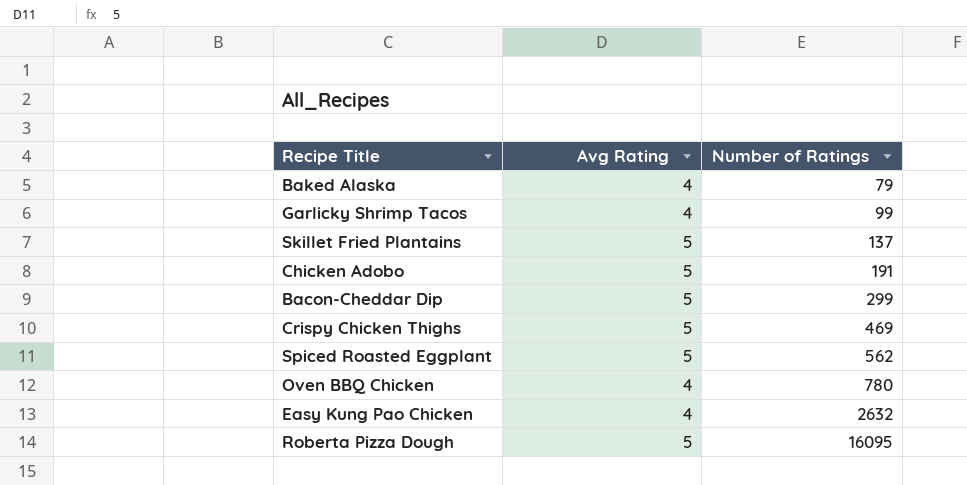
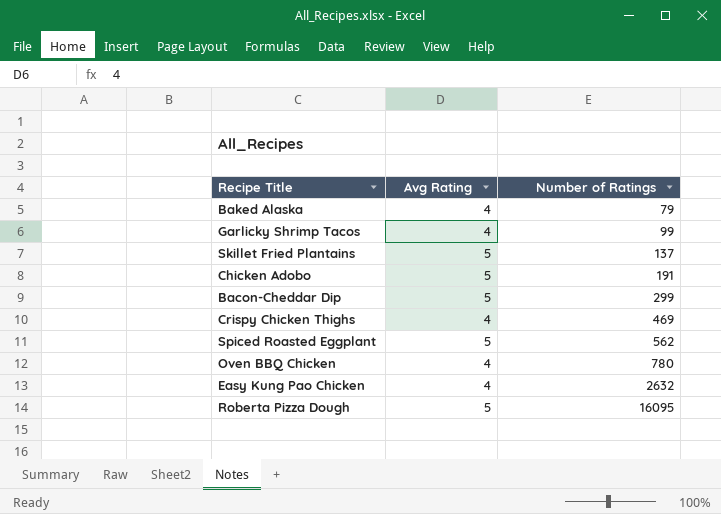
Crispy Chicken Thighs | Avg Rating: 5 -> 4

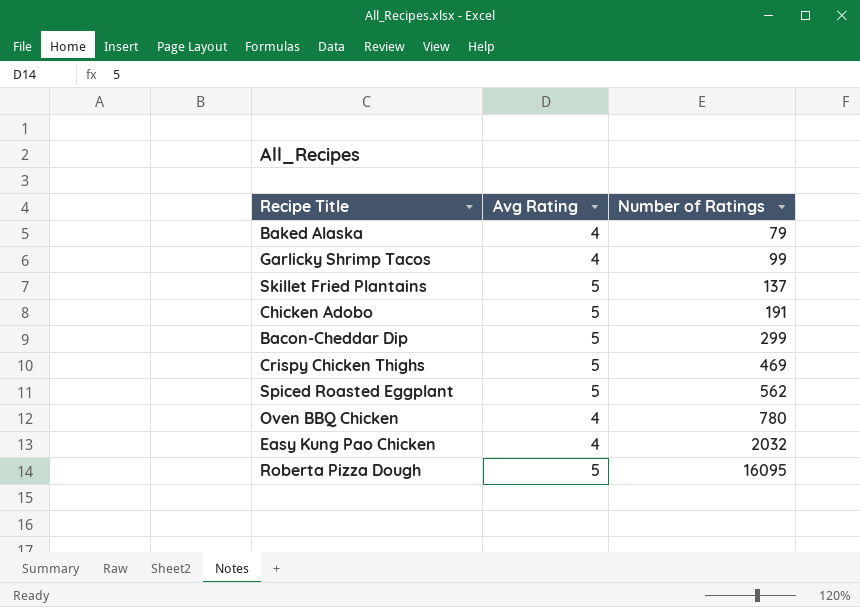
Crispy Chicken Thighs | Avg Rating: 4 -> 5
Easy Kung Pao Chicken | Number of Ratings: 2632 -> 2032

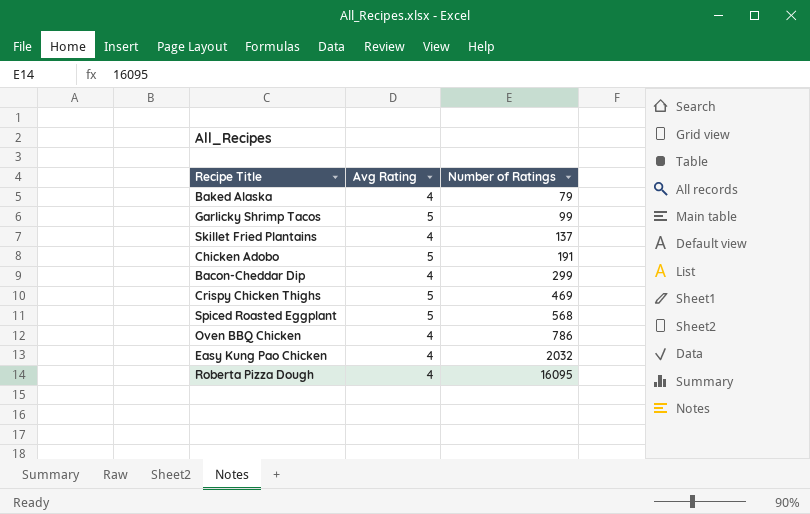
Garlicky Shrimp Tacos | Avg Rating: 4 -> 5
Skillet Fried Plantains | Avg Rating: 5 -> 4
Bacon-Cheddar Dip | Avg Rating: 5 -> 4
Spiced Roasted Eggplant | Number of Ratings: 562 -> 568
Oven BBQ Chicken | Number of Ratings: 780 -> 786
Roberta Pizza Dough | Avg Rating: 5 -> 4

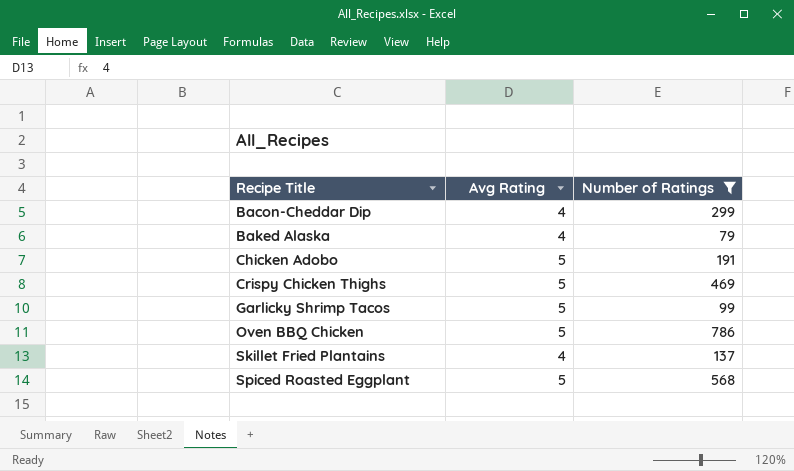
filter: none -> Number of Ratings <= 786
row order: Number of Ratings ascending -> Recipe Title ascending
Oven BBQ Chicken | Avg Rating: 4 -> 5

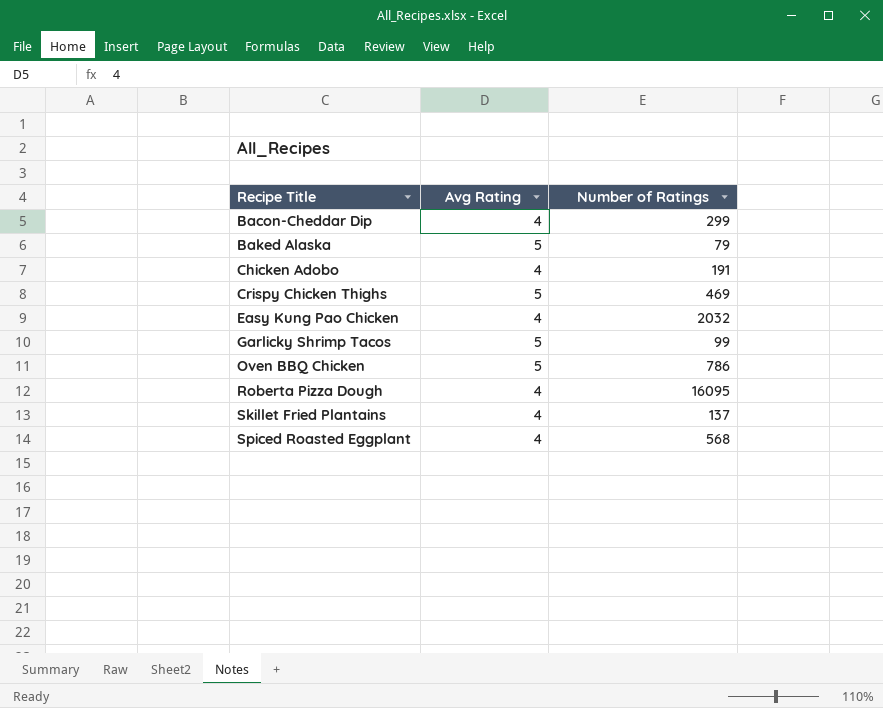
filter: Number of Ratings <= 786 -> none
Baked Alaska | Avg Rating: 4 -> 5
Chicken Adobo | Avg Rating: 5 -> 4
Spiced Roasted Eggplant | Avg Rating: 5 -> 4

